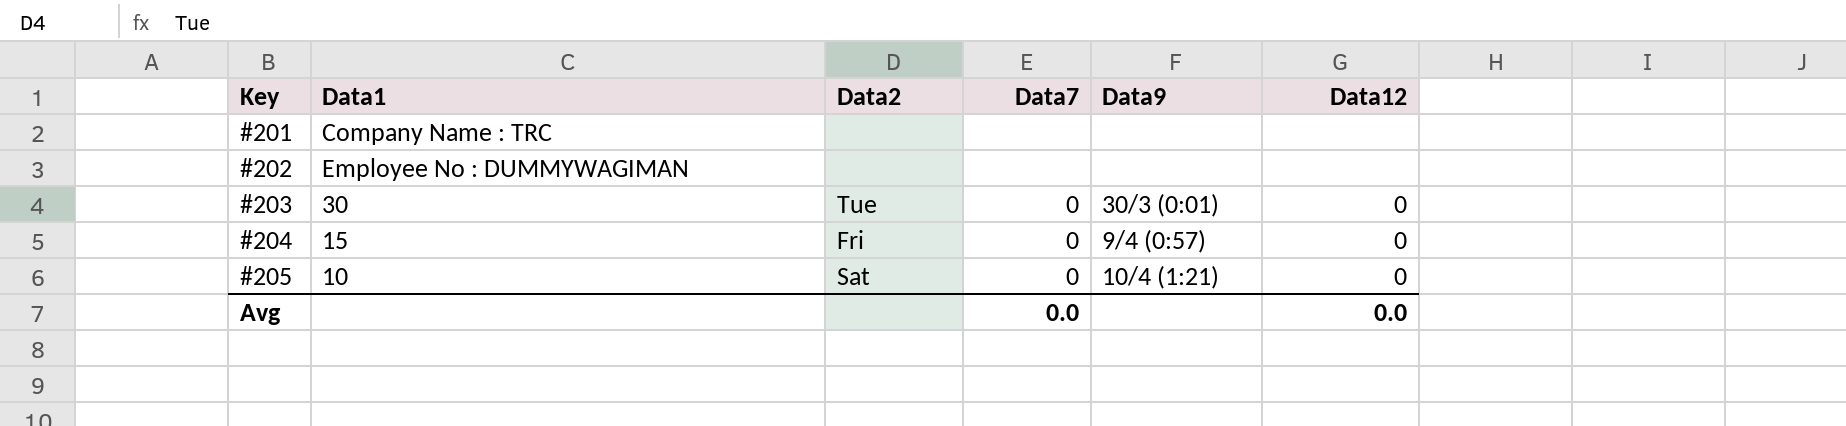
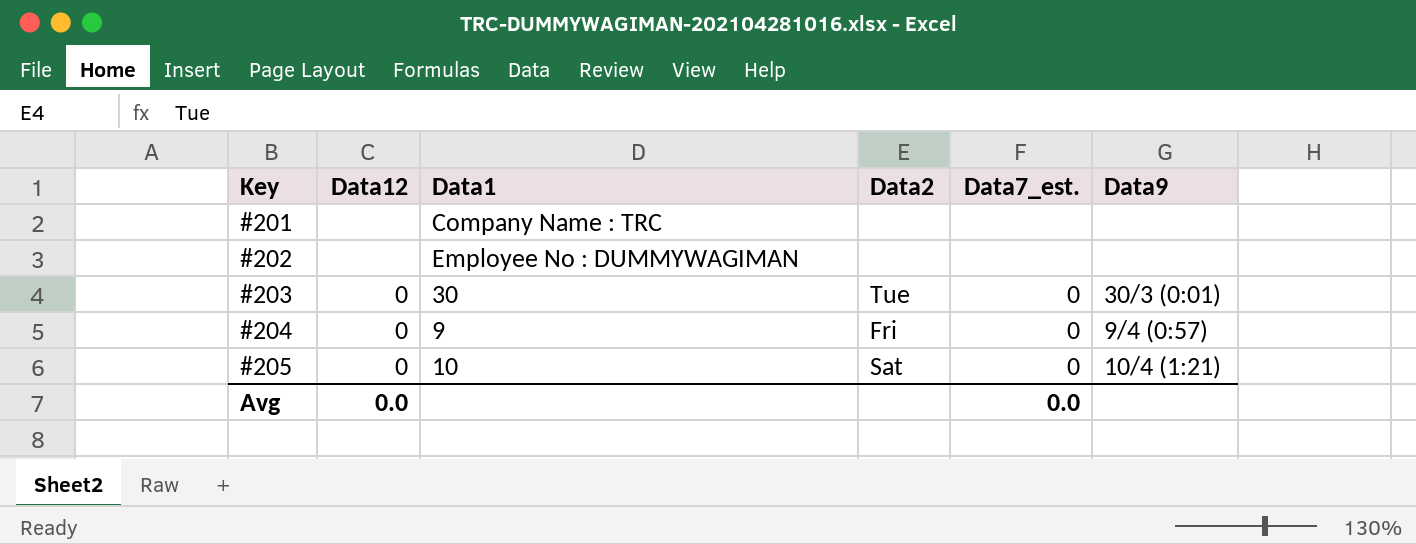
column Data12 | position: 6 -> 2
column name: Data7 -> Data7_est.
#204 | Data1: 15 -> 9

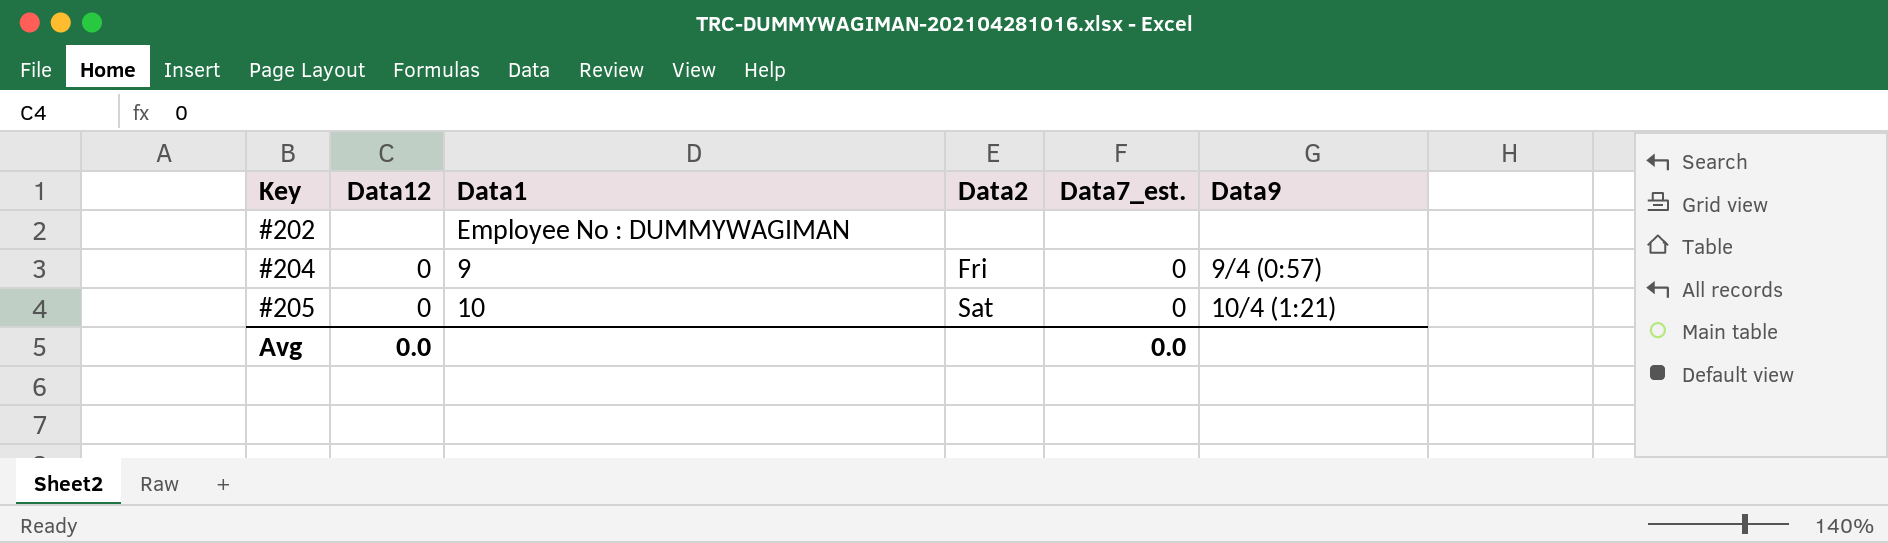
row #201: none | Company Name : TRC | none | none | none -> none
row #203: 0 | 30 | Tue | 0 | 30/3 (0:01) -> none

